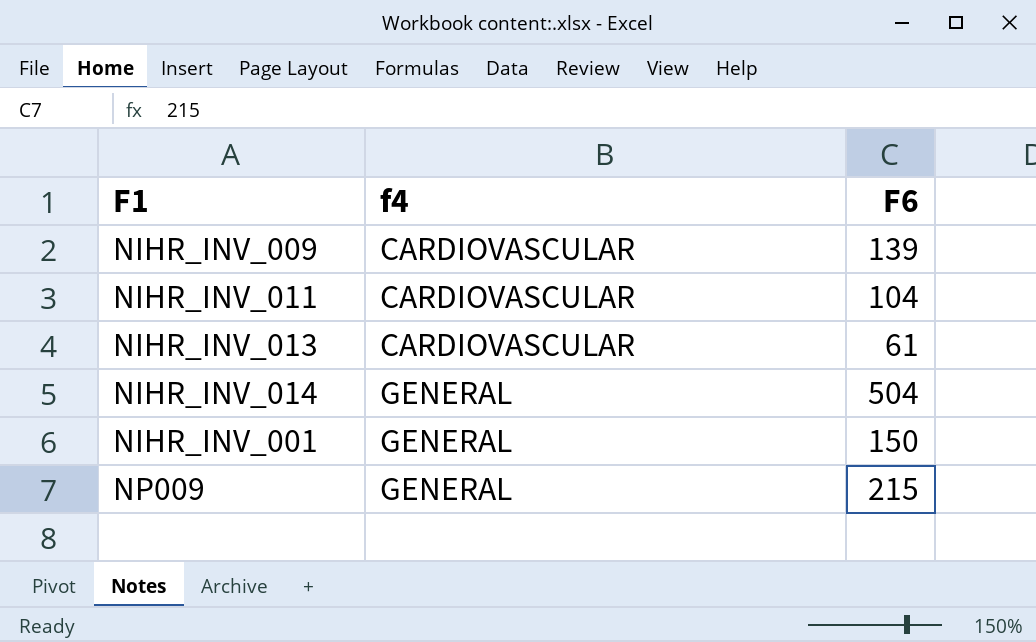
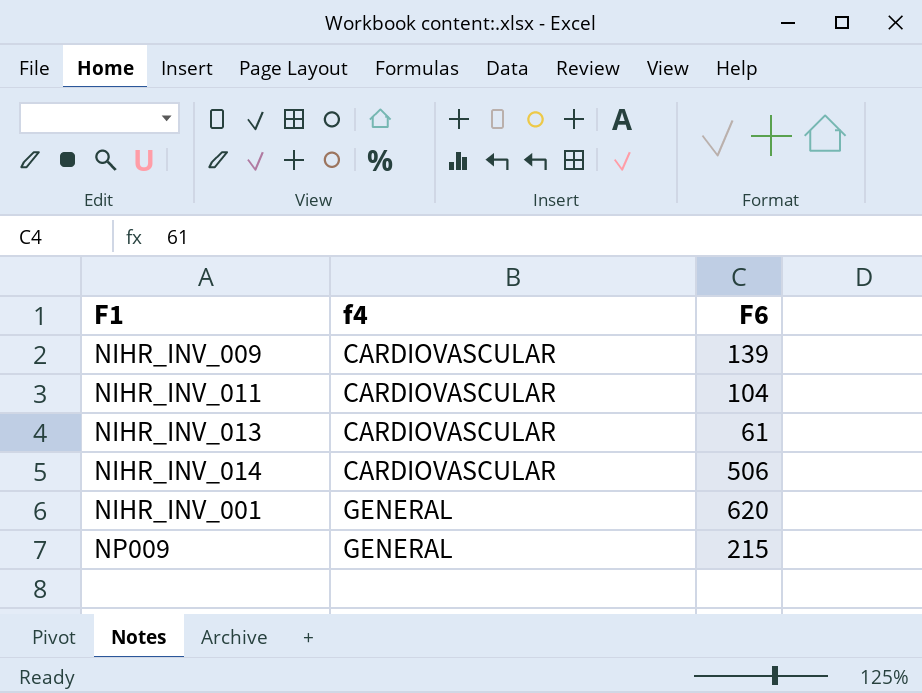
NIHR_INV_014 | f4: GENERAL -> CARDIOVASCULAR
NIHR_INV_014 | F6: 504 -> 506
NIHR_INV_001 | F6: 150 -> 620

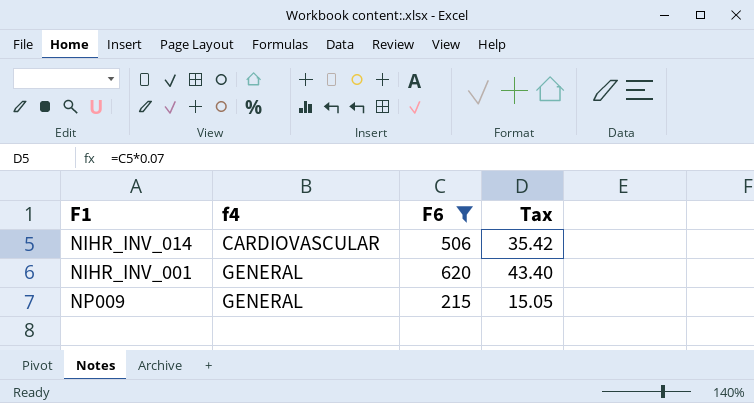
filter: none -> F6 >= 215
column Tax | formula: none -> [F6] * 0.07

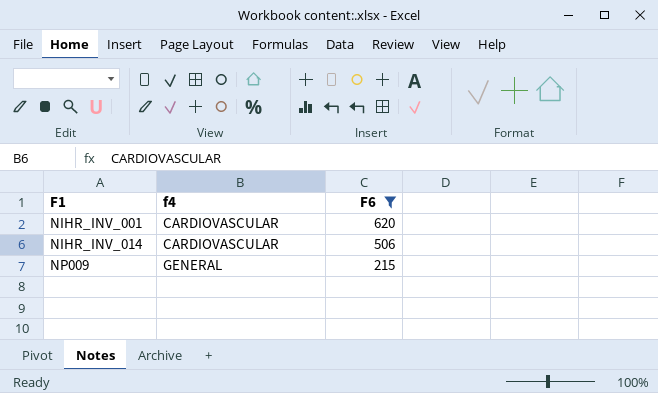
row order: f4 ascending -> F1 ascending
column Tax | formula: [F6] * 0.07 -> none
NIHR_INV_001 | f4: GENERAL -> CARDIOVASCULAR

